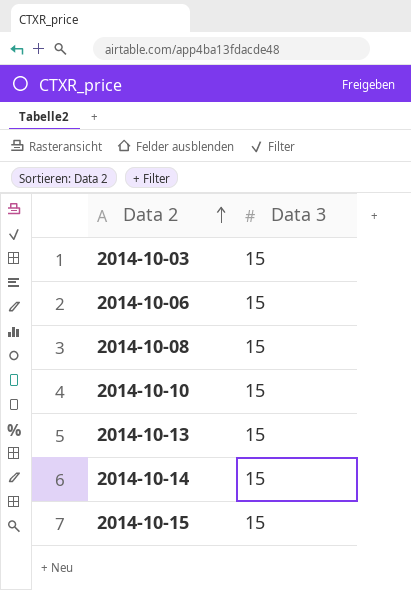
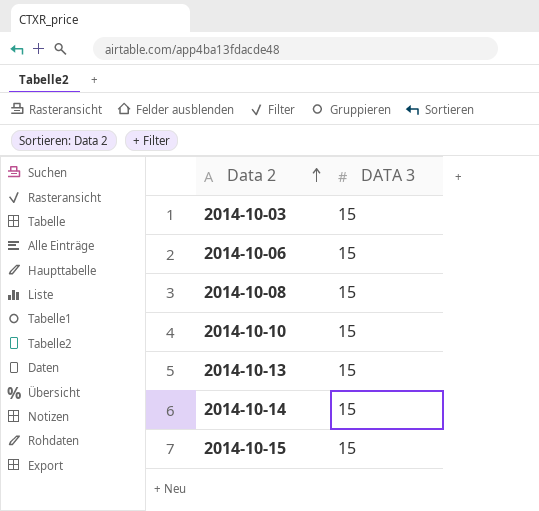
column name: Data 3 -> DATA 3

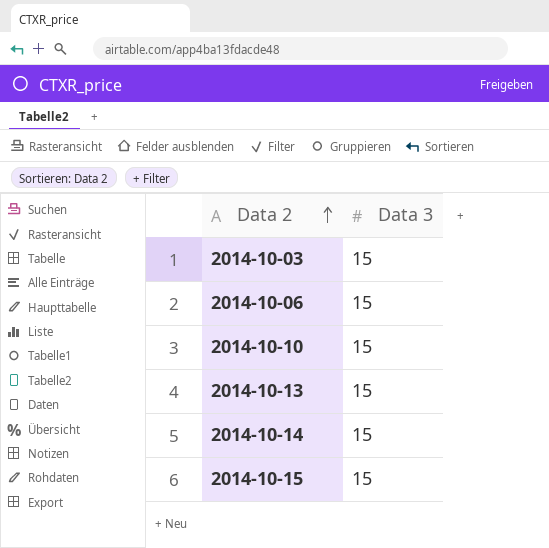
column name: DATA 3 -> Data 3
row 2014-10-08: 15 -> none

